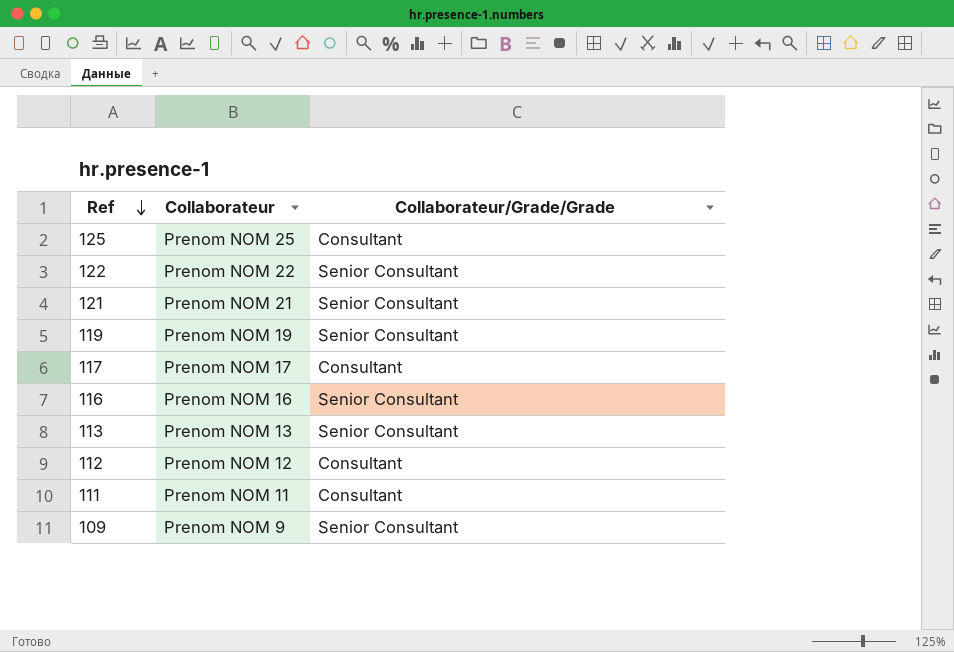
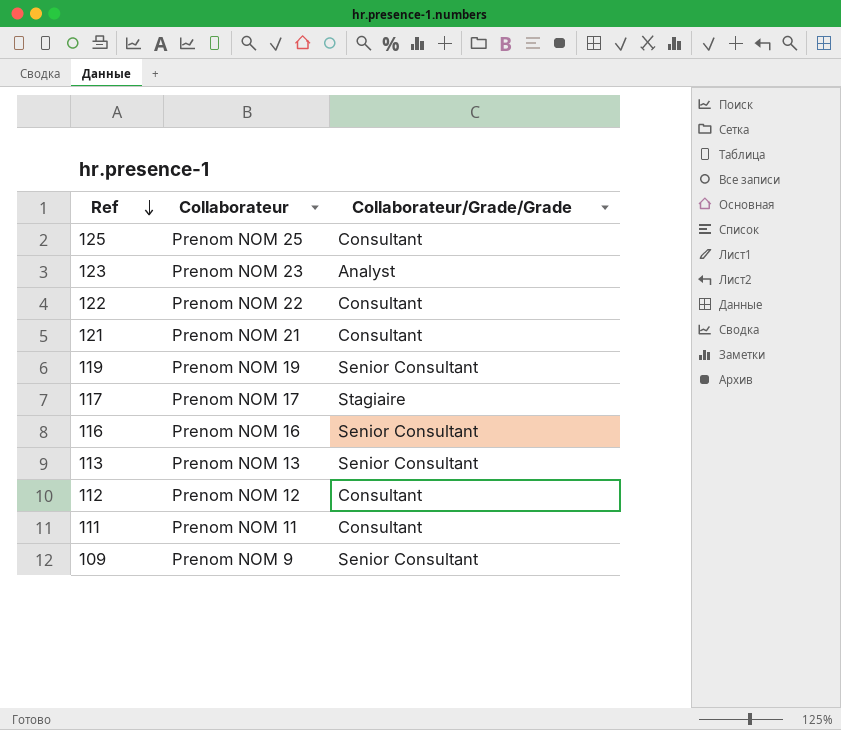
row 123: none -> Prenom NOM 23 | Analyst
122 | Collaborateur/Grade/Grade: Senior Consultant -> Consultant
121 | Collaborateur/Grade/Grade: Senior Consultant -> Consultant
117 | Collaborateur/Grade/Grade: Consultant -> Stagiaire

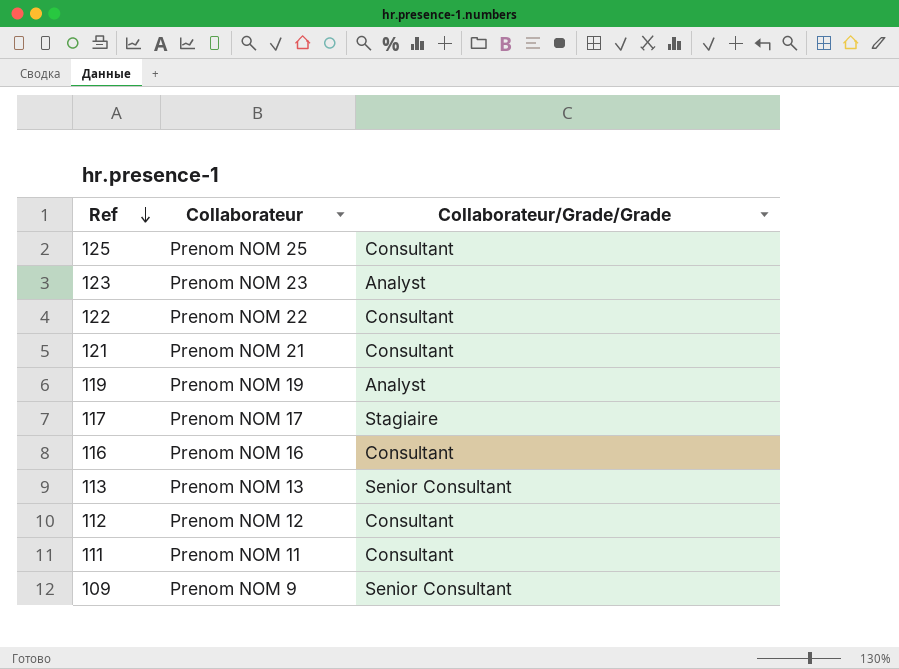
119 | Collaborateur/Grade/Grade: Senior Consultant -> Analyst
116 | Collaborateur/Grade/Grade: Senior Consultant -> Consultant

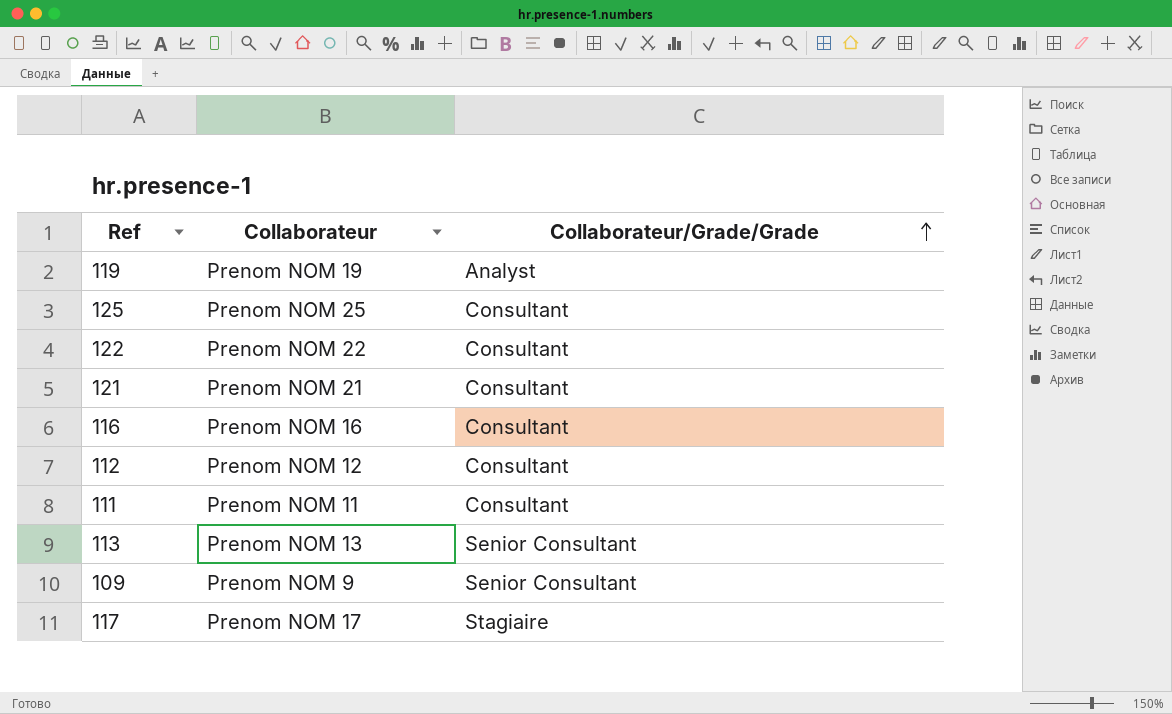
row order: Ref descending -> Collaborateur/Grade/Grade ascending
row 123: Prenom NOM 23 | Analyst -> none

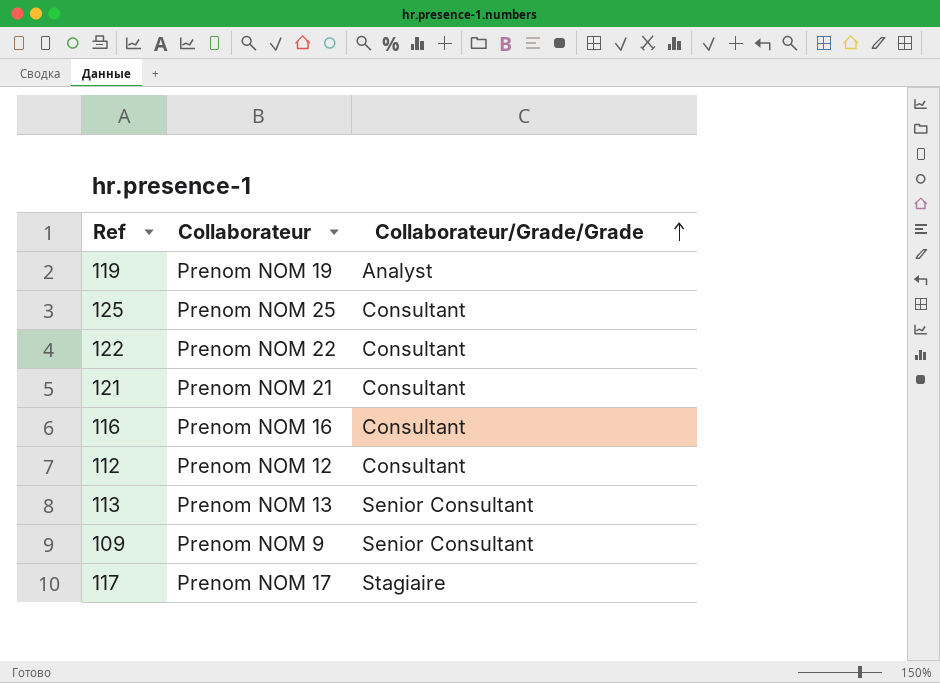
row 111: Prenom NOM 11 | Consultant -> none

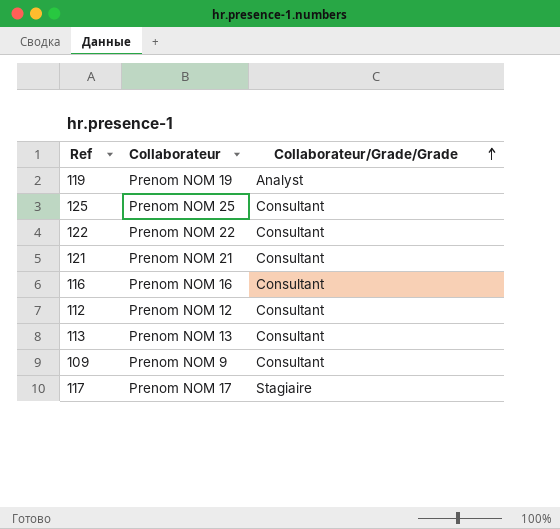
113 | Collaborateur/Grade/Grade: Senior Consultant -> Consultant
109 | Collaborateur/Grade/Grade: Senior Consultant -> Consultant

